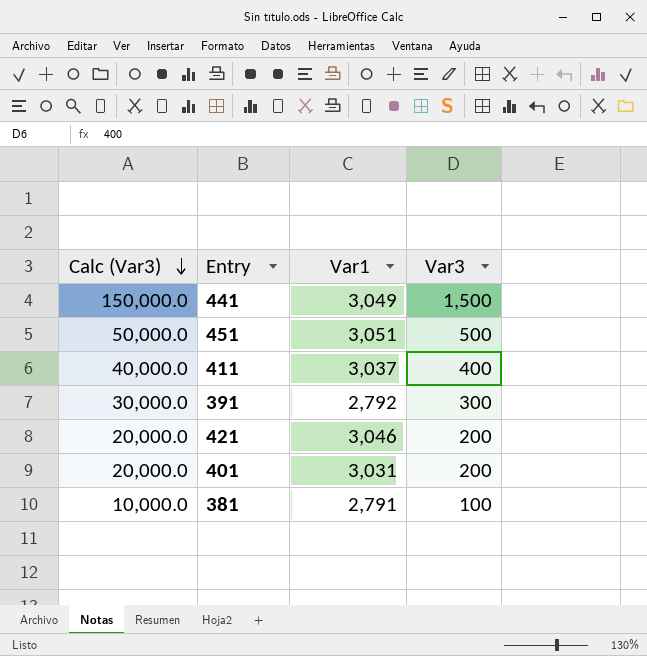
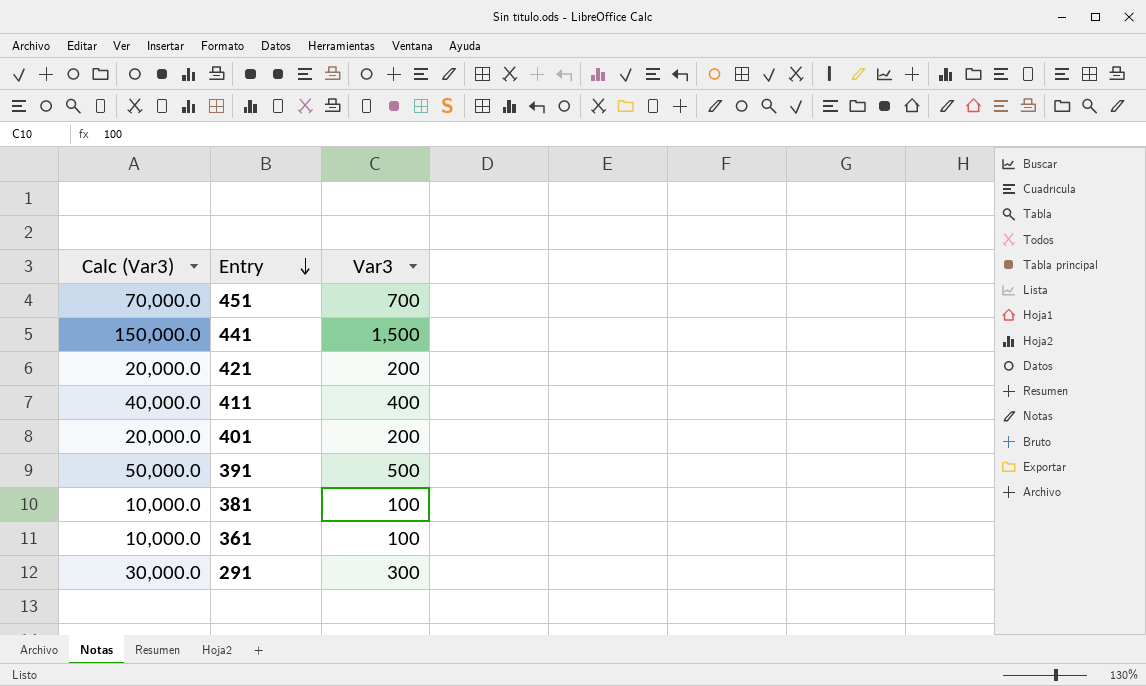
row order: Calc (Var3) descending -> Entry descending
column Var1 | position: 3 -> none
451 | Calc (Var3): 50,000.0 -> 70,000.0
451 | Var3: 500 -> 700
391 | Calc (Var3): 30,000.0 -> 50,000.0
391 | Var3: 300 -> 500
row 361: none -> 10,000.0 | 100
row 291: none -> 30,000.0 | 300

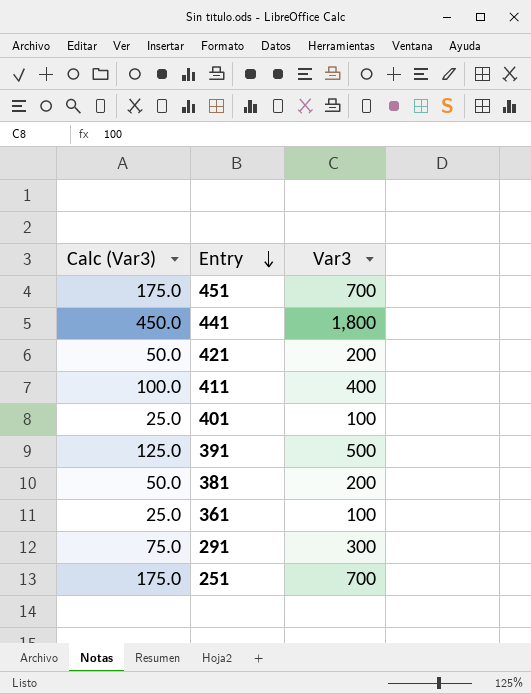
column Calc (Var3) | formula: [Var3] * 100 -> [Var3] * 0.25
441 | Var3: 1,500 -> 1,800
401 | Var3: 200 -> 100
381 | Var3: 100 -> 200
row 251: none -> 175.0 | 700

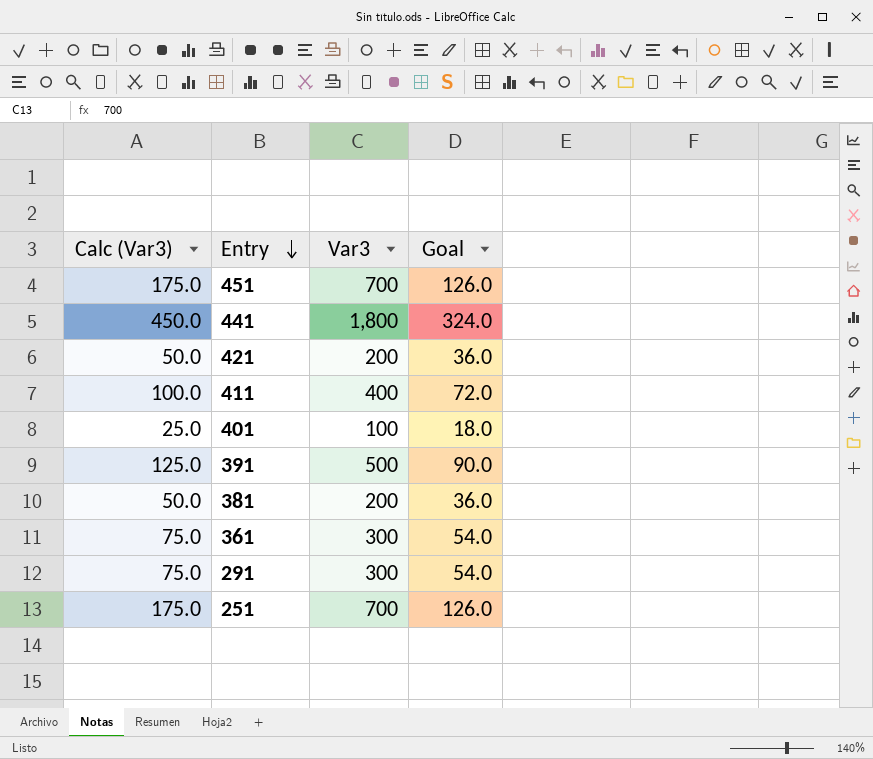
column Goal | formula: none -> [Var3] * 0.18
361 | Calc (Var3): 25.0 -> 75.0
361 | Var3: 100 -> 300

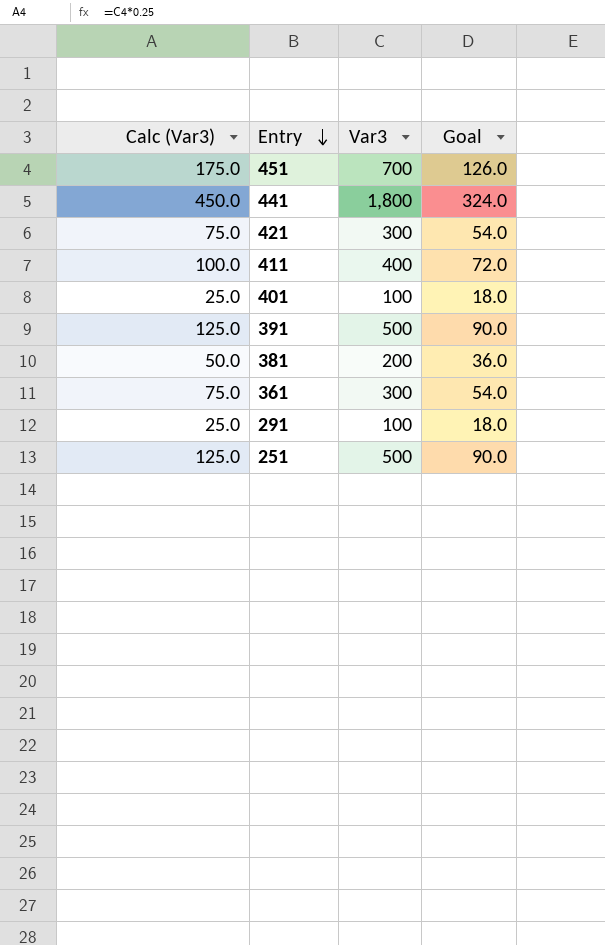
421 | Calc (Var3): 50.0 -> 75.0
421 | Var3: 200 -> 300
421 | Goal: 36.0 -> 54.0
291 | Calc (Var3): 75.0 -> 25.0
291 | Var3: 300 -> 100
291 | Goal: 54.0 -> 18.0
251 | Calc (Var3): 175.0 -> 125.0
251 | Var3: 700 -> 500
251 | Goal: 126.0 -> 90.0

